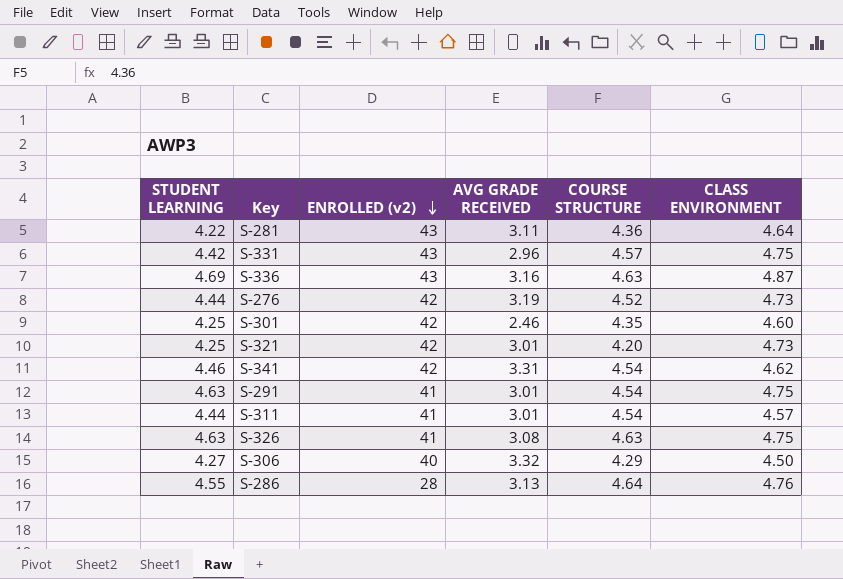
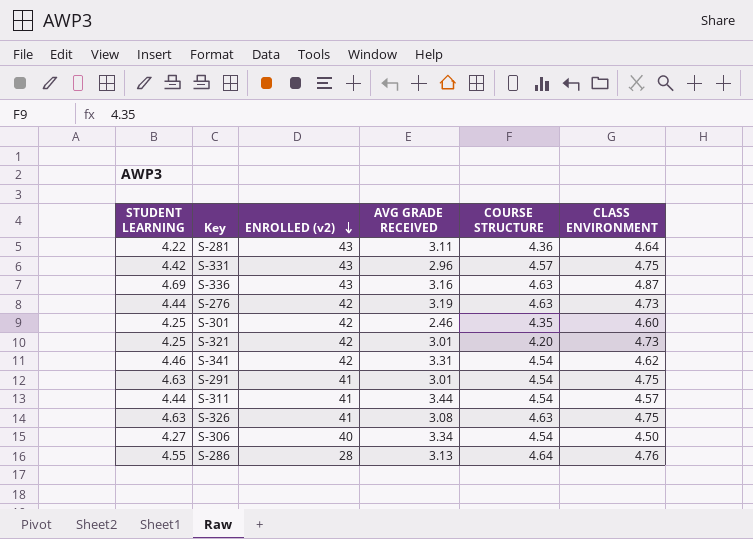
S-276 | COURSE STRUCTURE: 4.52 -> 4.63
S-311 | AVG GRADE RECEIVED: 3.01 -> 3.44
S-306 | AVG GRADE RECEIVED: 3.32 -> 3.34
S-306 | COURSE STRUCTURE: 4.29 -> 4.54

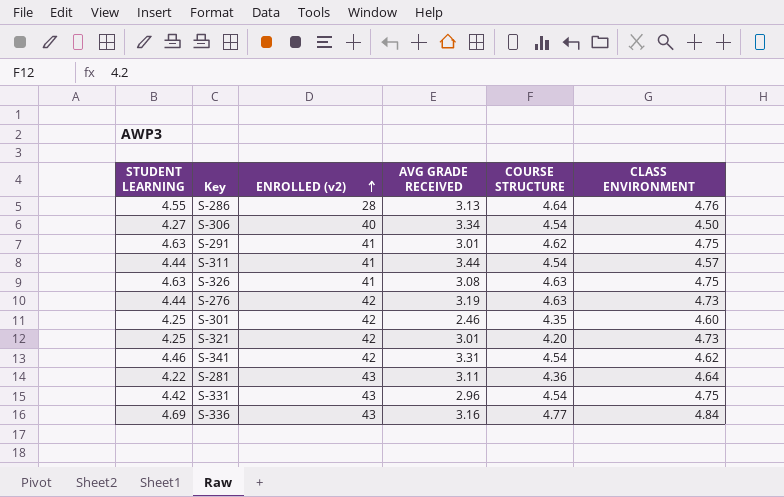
row order: ENROLLED (v2) descending -> ENROLLED (v2) ascending
S-291 | COURSE STRUCTURE: 4.54 -> 4.62
S-331 | COURSE STRUCTURE: 4.57 -> 4.54
S-336 | COURSE STRUCTURE: 4.63 -> 4.77
S-336 | CLASS ENVIRONMENT: 4.87 -> 4.84

